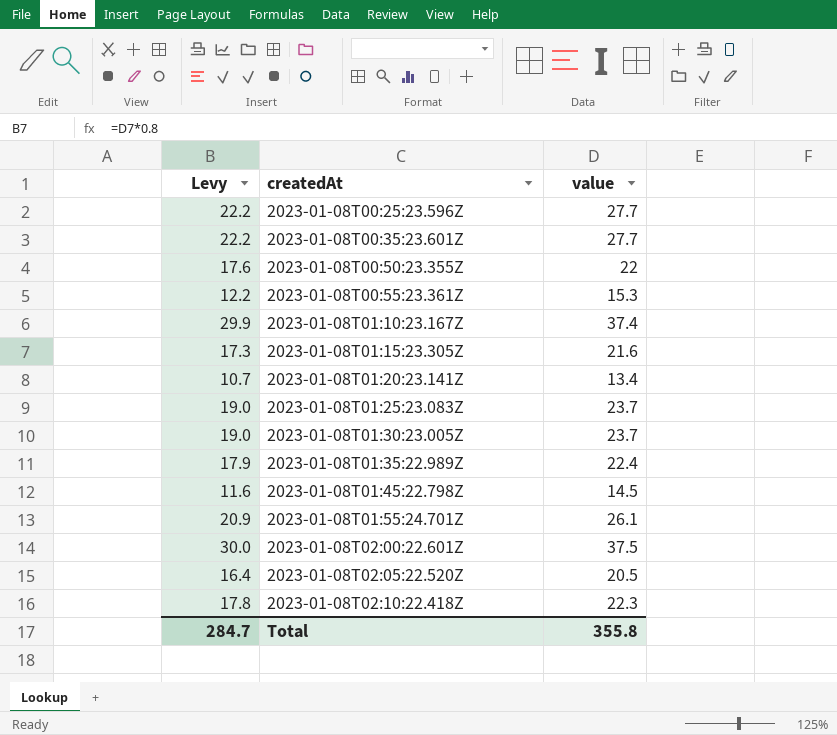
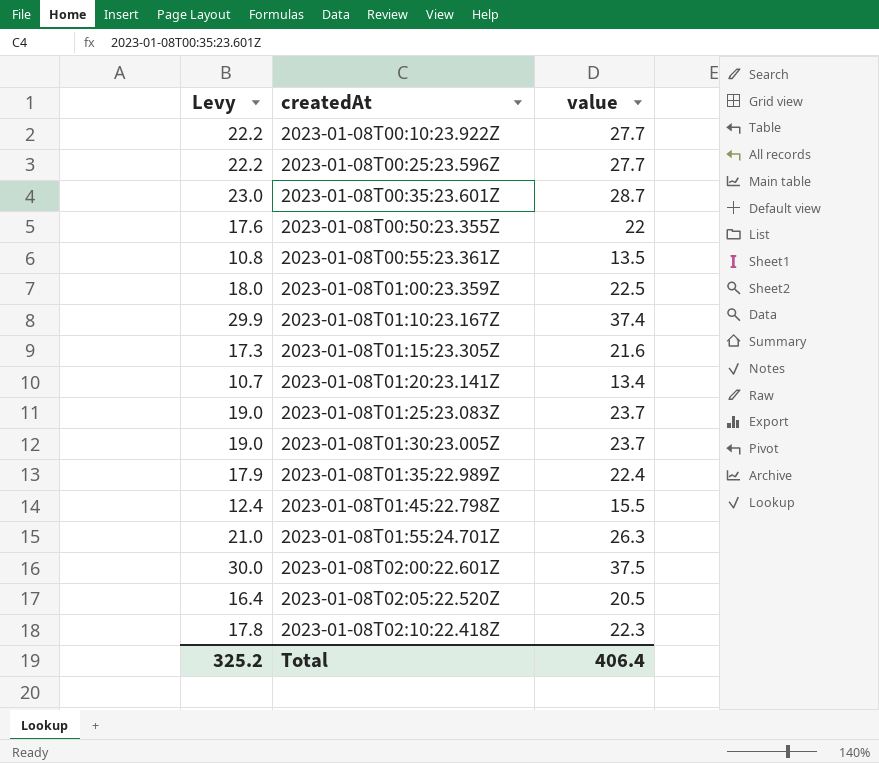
row 2023-01-08T00:10:23.922Z: none -> 22.2 | 27.7
2023-01-08T00:35:23.601Z | Levy: 22.2 -> 23.0
2023-01-08T00:35:23.601Z | value: 27.7 -> 28.7
2023-01-08T00:55:23.361Z | Levy: 12.2 -> 10.8
2023-01-08T00:55:23.361Z | value: 15.3 -> 13.5
row 2023-01-08T01:00:23.359Z: none -> 18.0 | 22.5
2023-01-08T01:45:22.798Z | Levy: 11.6 -> 12.4
2023-01-08T01:45:22.798Z | value: 14.5 -> 15.5
2023-01-08T01:55:24.701Z | Levy: 20.9 -> 21.0
2023-01-08T01:55:24.701Z | value: 26.1 -> 26.3
Total | Levy: 284.7 -> 325.2
Total | value: 355.8 -> 406.4

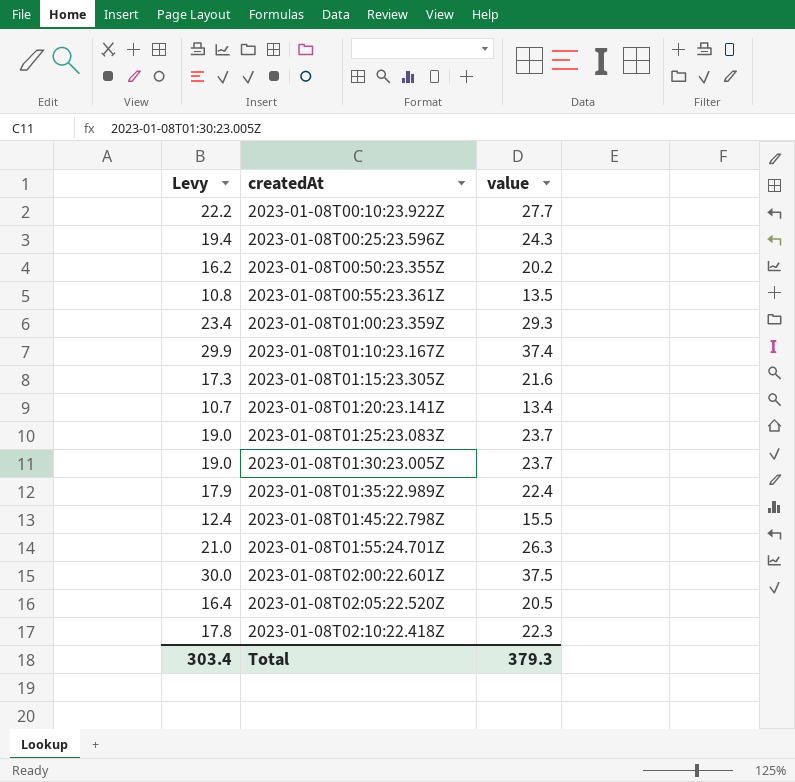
row 2023-01-08T00:35:23.601Z: 23.0 | 28.7 -> none
2023-01-08T00:25:23.596Z | Levy: 22.2 -> 19.4
2023-01-08T00:25:23.596Z | value: 27.7 -> 24.3
2023-01-08T00:50:23.355Z | Levy: 17.6 -> 16.2
2023-01-08T00:50:23.355Z | value: 22 -> 20.2
2023-01-08T01:00:23.359Z | Levy: 18.0 -> 23.4
2023-01-08T01:00:23.359Z | value: 22.5 -> 29.3
Total | Levy: 325.2 -> 303.4
Total | value: 406.4 -> 379.3

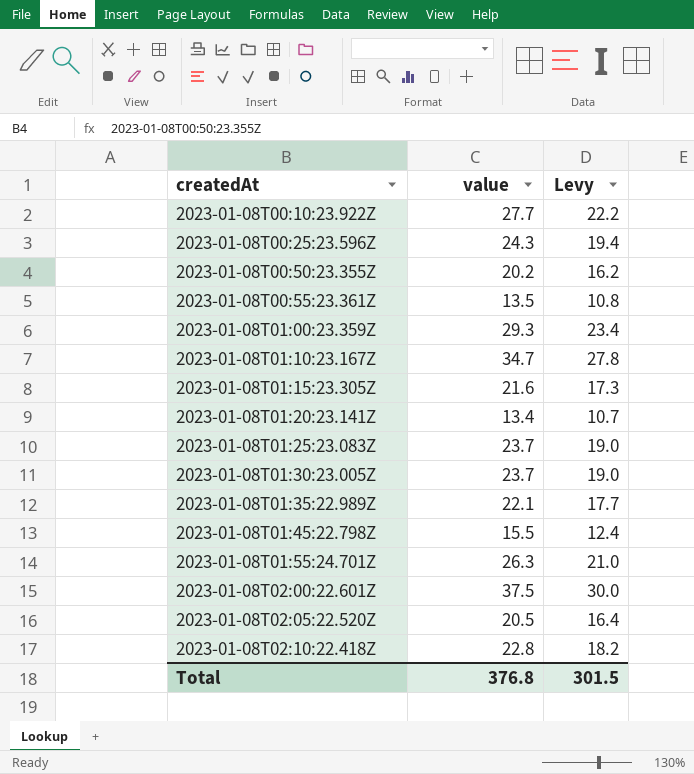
column Levy | position: 1 -> 3
2023-01-08T01:10:23.167Z | value: 37.4 -> 34.7
2023-01-08T01:10:23.167Z | Levy: 29.9 -> 27.8
2023-01-08T01:35:22.989Z | value: 22.4 -> 22.1
2023-01-08T01:35:22.989Z | Levy: 17.9 -> 17.7
2023-01-08T02:10:22.418Z | value: 22.3 -> 22.8
2023-01-08T02:10:22.418Z | Levy: 17.8 -> 18.2
Total | value: 379.3 -> 376.8
Total | Levy: 303.4 -> 301.5

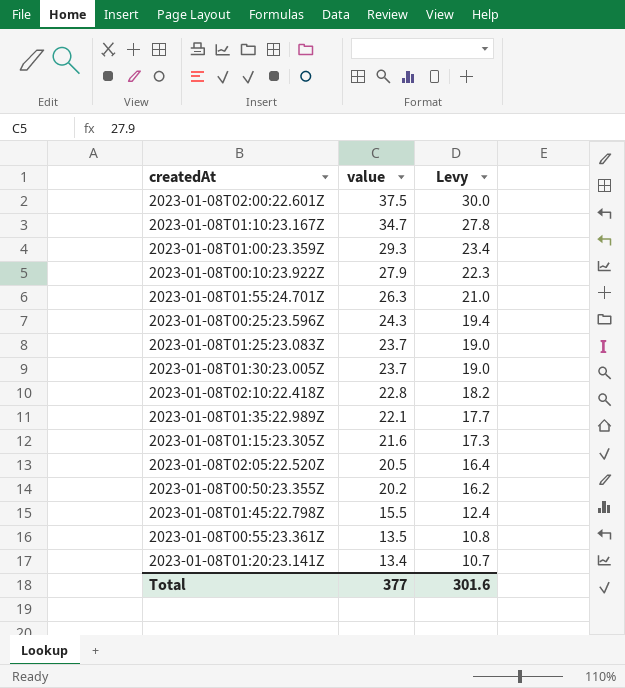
row order: createdAt ascending -> value descending
2023-01-08T00:10:23.922Z | value: 27.7 -> 27.9
2023-01-08T00:10:23.922Z | Levy: 22.2 -> 22.3
Total | value: 376.8 -> 377
Total | Levy: 301.5 -> 301.6

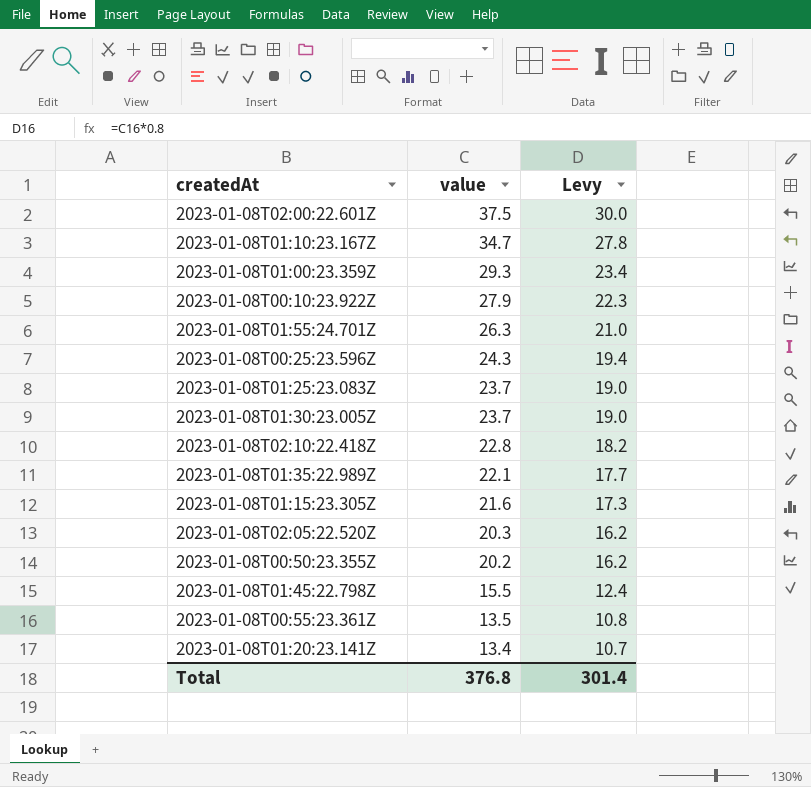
2023-01-08T02:05:22.520Z | value: 20.5 -> 20.3
2023-01-08T02:05:22.520Z | Levy: 16.4 -> 16.2
Total | value: 377 -> 376.8
Total | Levy: 301.6 -> 301.4

